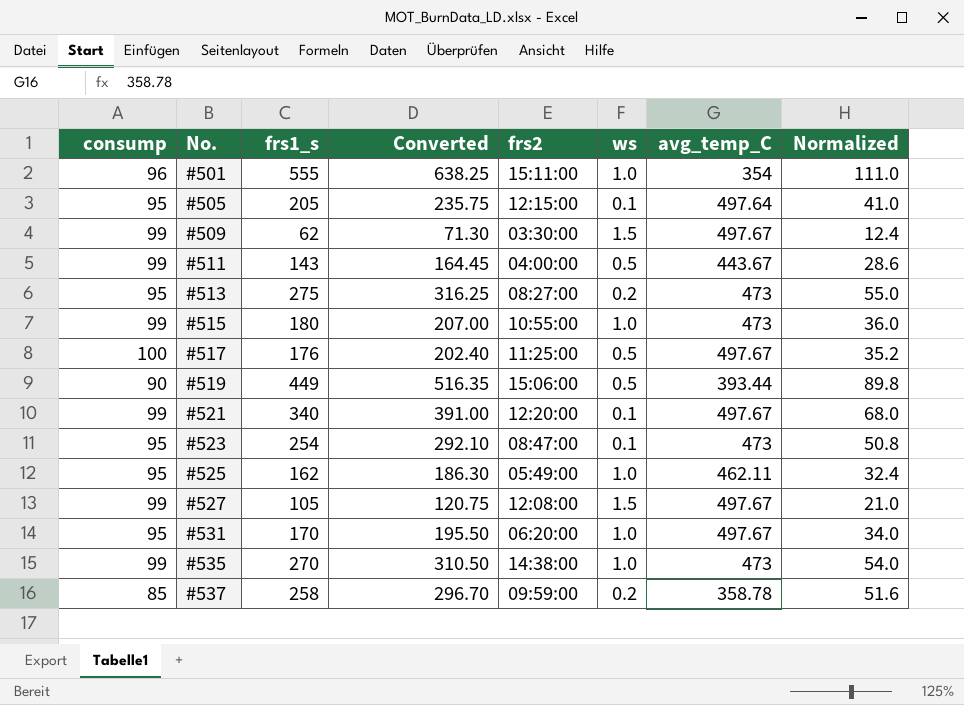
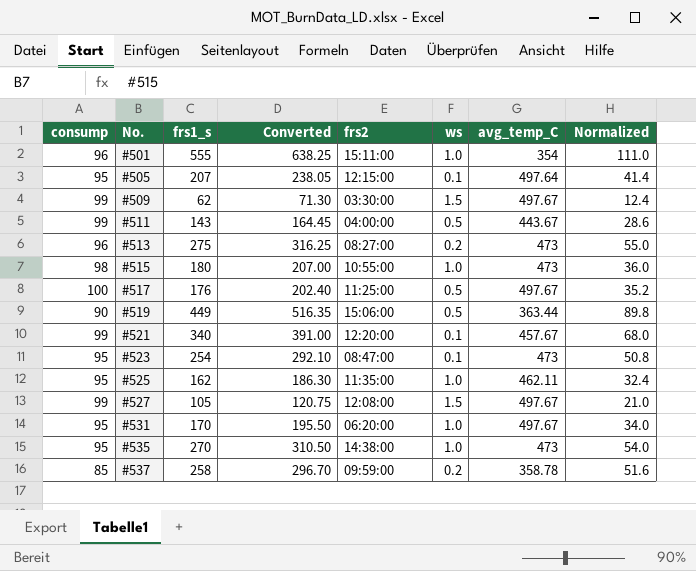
#505 | frs1_s: 205 -> 207
#505 | Converted: 235.75 -> 238.05
#505 | Normalized: 41.0 -> 41.4
#513 | consump: 95 -> 96
#515 | consump: 99 -> 98
#519 | avg_temp_C: 393.44 -> 363.44
#521 | avg_temp_C: 497.67 -> 457.67
#525 | frs2: 05:49:00 -> 11:35:00
#535 | consump: 99 -> 95

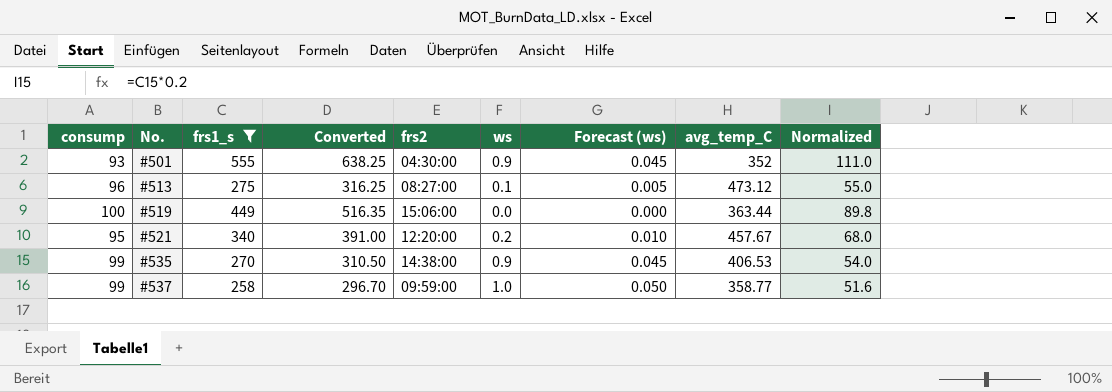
filter: none -> frs1_s >= 258
column Forecast (ws) | formula: none -> [ws] * 0.05
#501 | consump: 96 -> 93
#501 | frs2: 15:11:00 -> 04:30:00
#501 | ws: 1.0 -> 0.9
#501 | avg_temp_C: 354 -> 352
#513 | ws: 0.2 -> 0.1
#513 | avg_temp_C: 473 -> 473.12
#519 | consump: 90 -> 100
#519 | ws: 0.5 -> 0.0
#521 | consump: 99 -> 95
#521 | ws: 0.1 -> 0.2
#535 | consump: 95 -> 99
#535 | ws: 1.0 -> 0.9
#535 | avg_temp_C: 473 -> 406.53
#537 | consump: 85 -> 99
#537 | ws: 0.2 -> 1.0
#537 | avg_temp_C: 358.78 -> 358.77

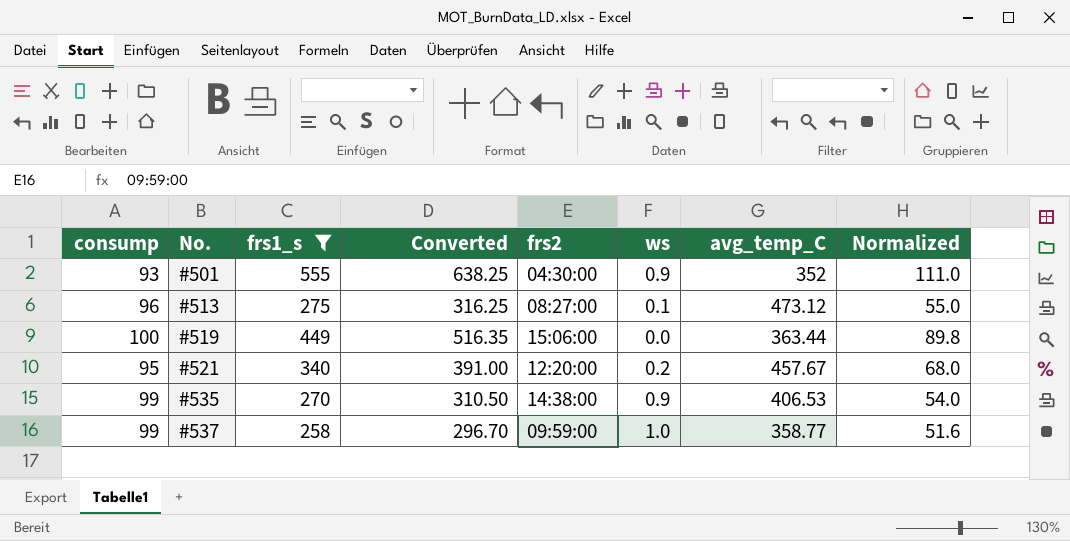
column Forecast (ws) | formula: [ws] * 0.05 -> none

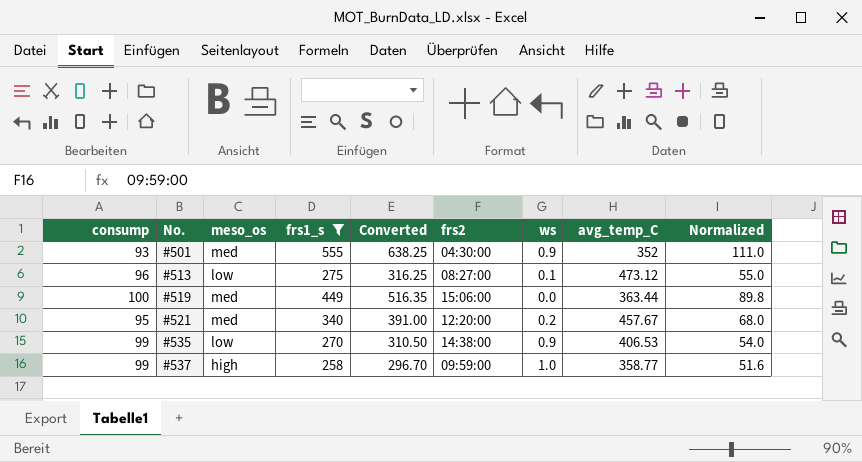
column meso_os | position: none -> 3

